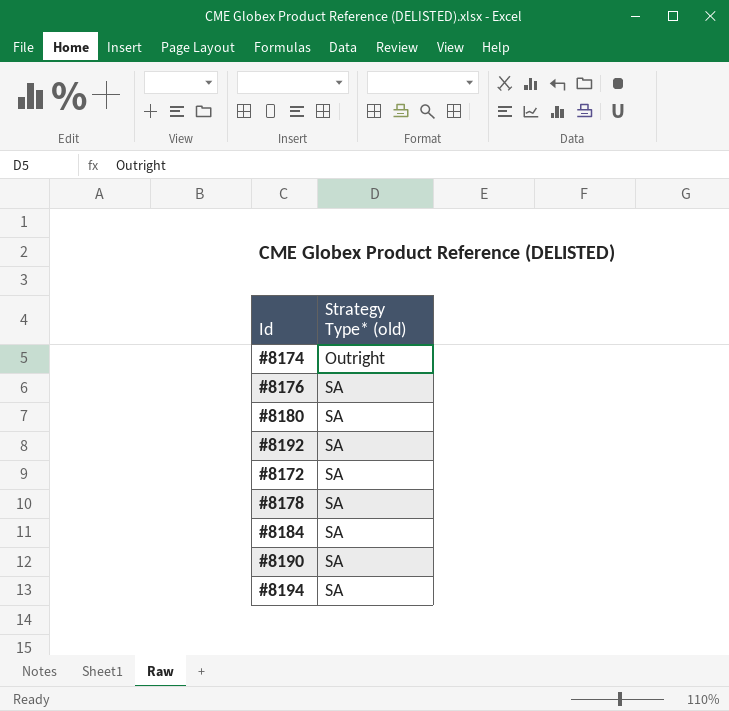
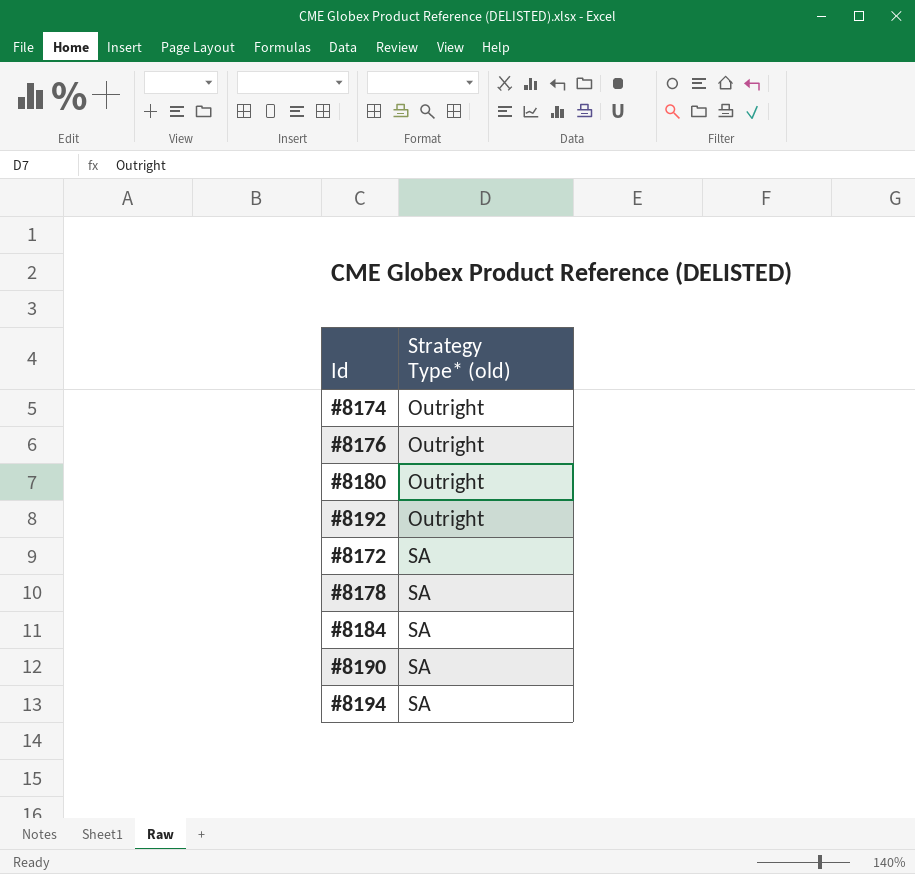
#8176 | Strategy Type* (old): SA -> Outright
#8180 | Strategy Type* (old): SA -> Outright
#8192 | Strategy Type* (old): SA -> Outright

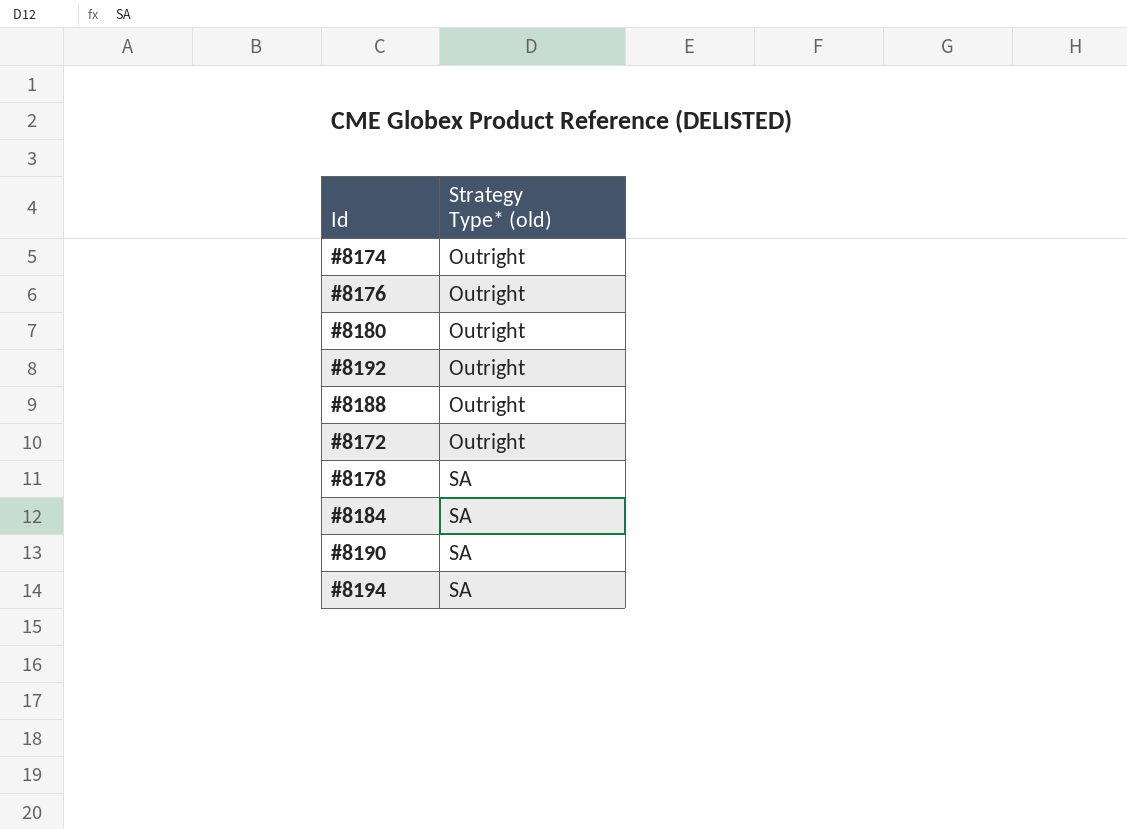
row #8188: none -> Outright
#8172 | Strategy Type* (old): SA -> Outright

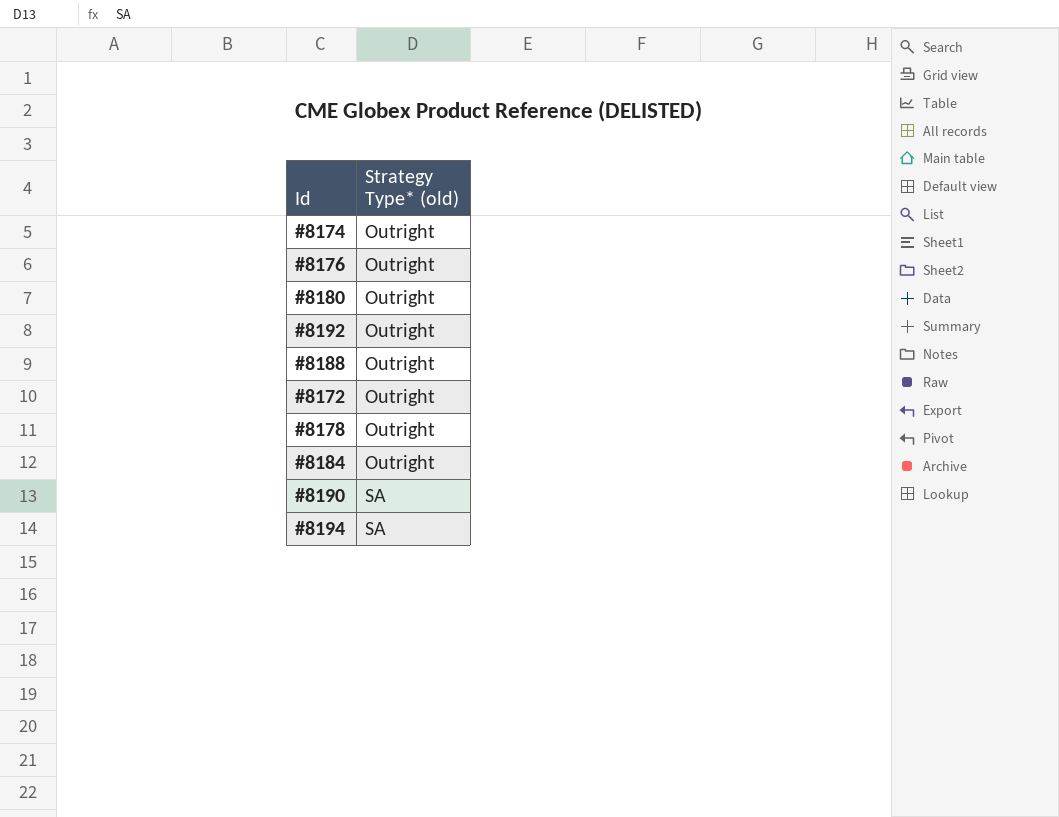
#8178 | Strategy Type* (old): SA -> Outright
#8184 | Strategy Type* (old): SA -> Outright

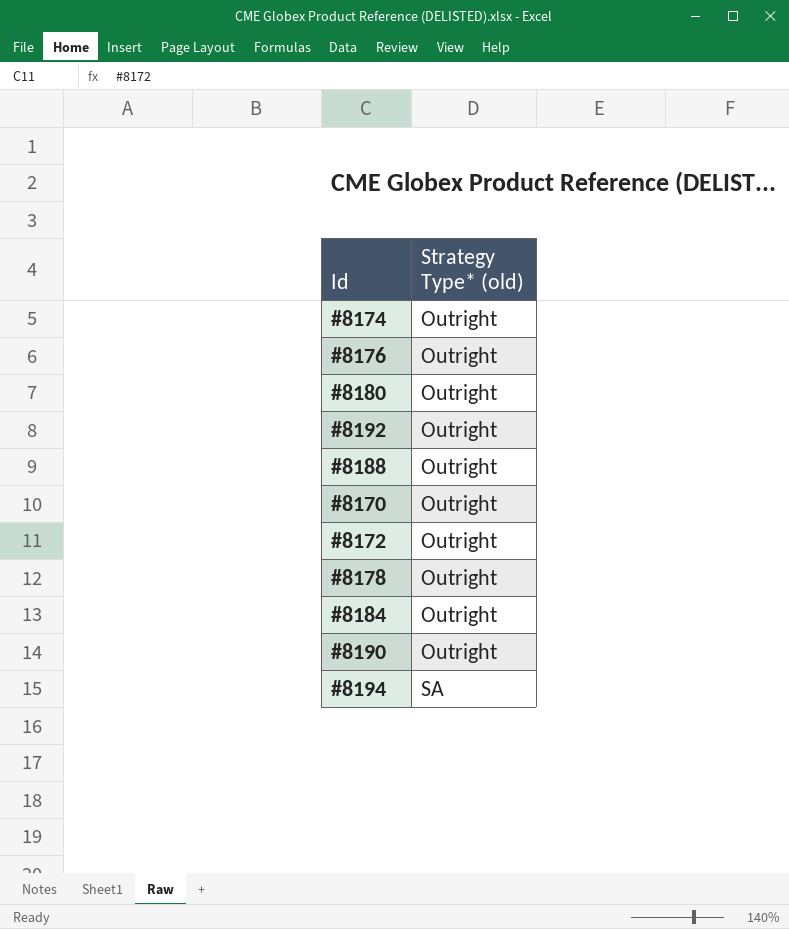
row #8170: none -> Outright
#8190 | Strategy Type* (old): SA -> Outright

